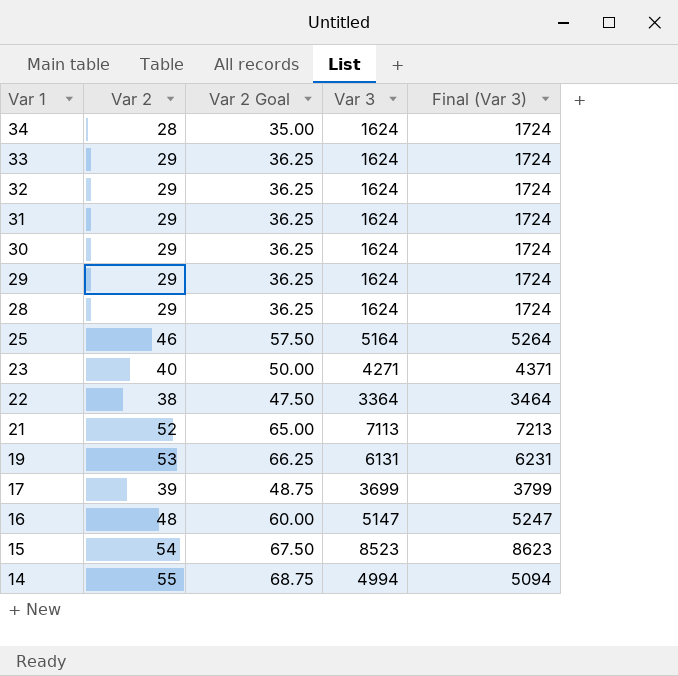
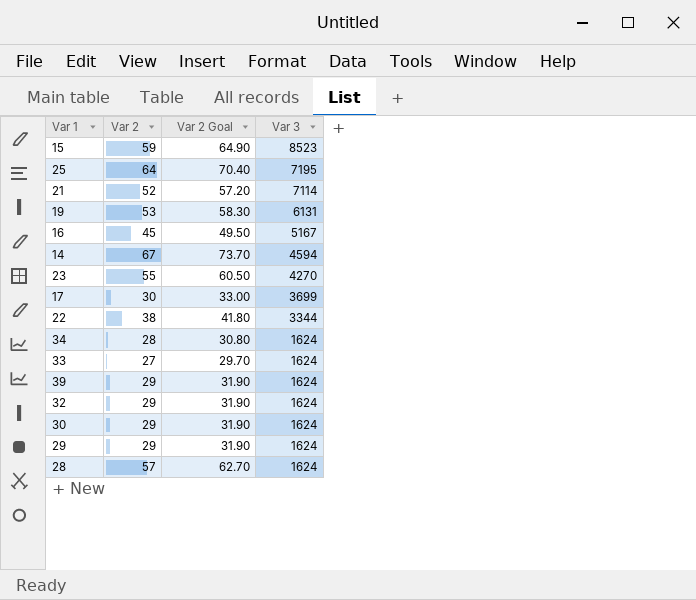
row order: Var 1 descending -> Var 3 descending
column Final (Var 3) | formula: [Var 3] + 100 -> none
column Var 2 Goal | formula: [Var 2] * 1.25 -> [Var 2] * 1.1
row 31: 29 | 36.25 | 1624 | 1724 -> none
15 | Var 2: 54 -> 59
25 | Var 2: 46 -> 64
25 | Var 3: 5164 -> 7195
21 | Var 3: 7113 -> 7114
16 | Var 2: 48 -> 45
16 | Var 3: 5147 -> 5167
14 | Var 2: 55 -> 67
14 | Var 3: 4994 -> 4594
23 | Var 2: 40 -> 55
23 | Var 3: 4271 -> 4270
17 | Var 2: 39 -> 30
22 | Var 3: 3364 -> 3344
33 | Var 2: 29 -> 27
row 39: none -> 29 | 31.90 | 1624
28 | Var 2: 29 -> 57

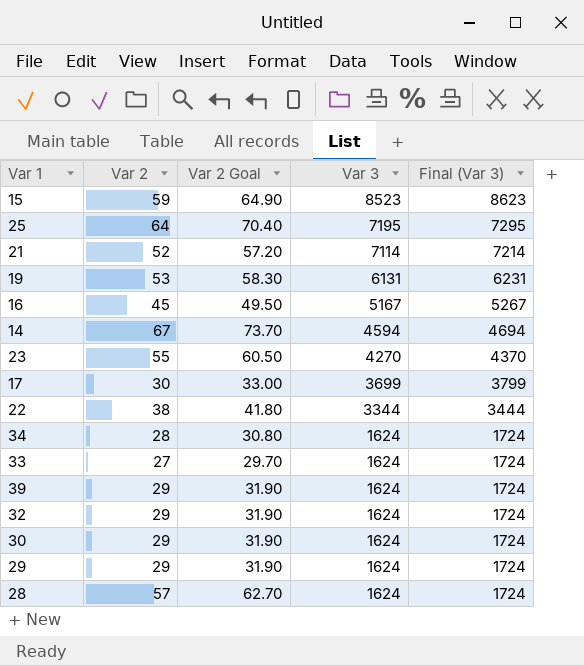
column Final (Var 3) | formula: none -> [Var 3] + 100

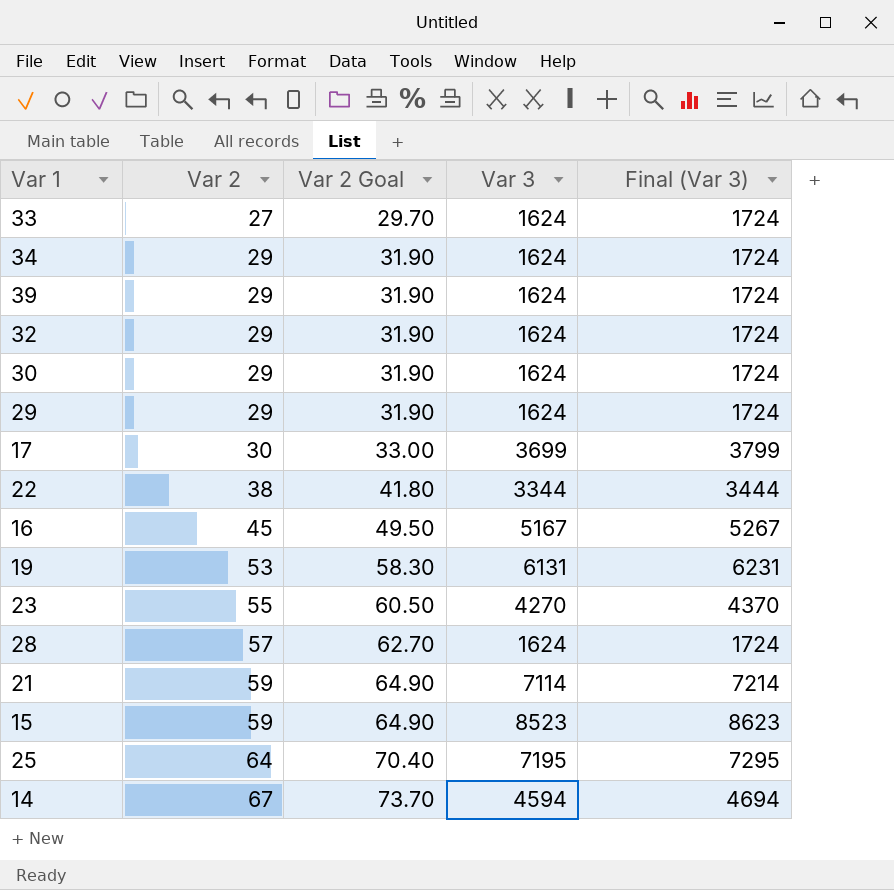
row order: Var 3 descending -> Var 2 ascending
34 | Var 2: 28 -> 29
34 | Var 2 Goal: 30.80 -> 31.90
21 | Var 2: 52 -> 59
21 | Var 2 Goal: 57.20 -> 64.90

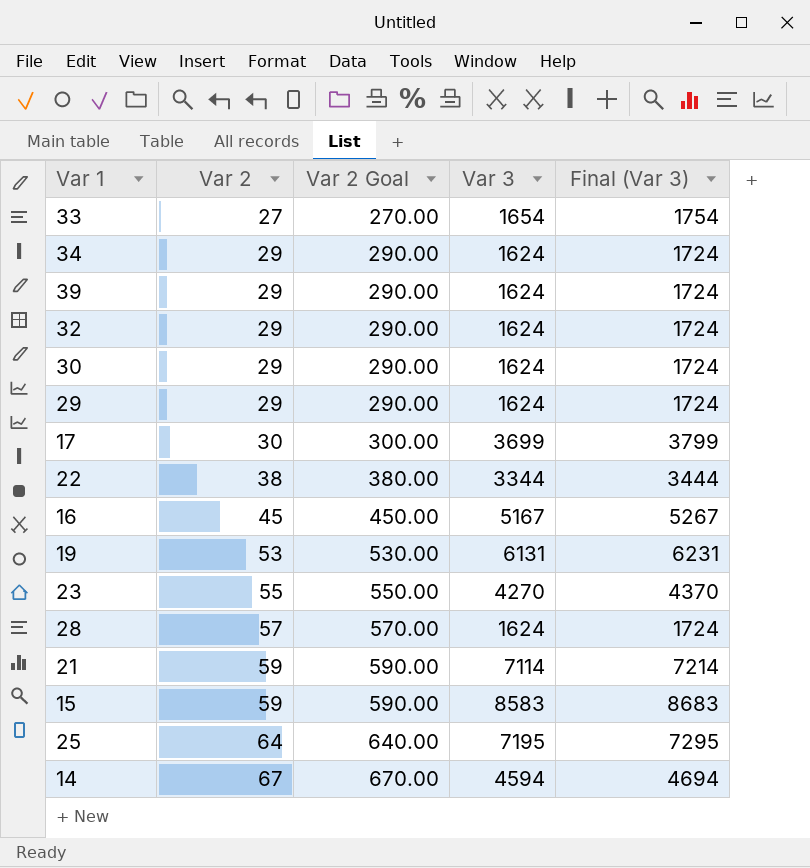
column Var 2 Goal | formula: [Var 2] * 1.1 -> [Var 2] * 10
33 | Var 3: 1624 -> 1654
33 | Final (Var 3): 1724 -> 1754
15 | Var 3: 8523 -> 8583
15 | Final (Var 3): 8623 -> 8683

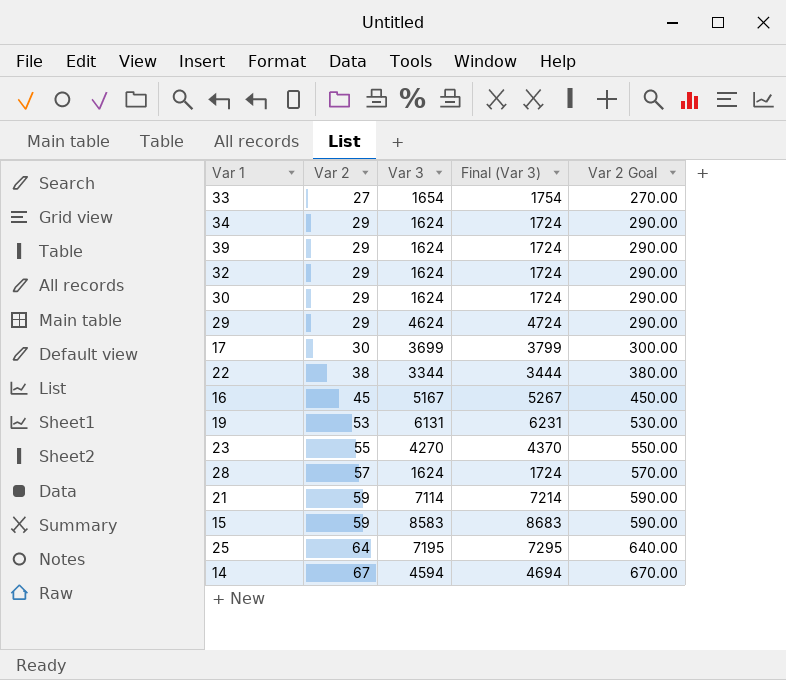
column Var 2 Goal | position: 3 -> 5
29 | Var 3: 1624 -> 4624
29 | Final (Var 3): 1724 -> 4724

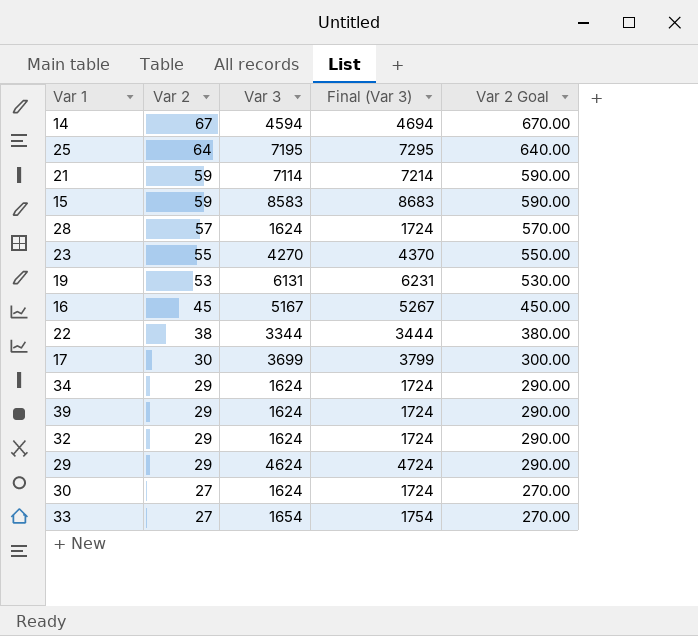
row order: Var 2 ascending -> Var 2 descending
30 | Var 2: 29 -> 27
30 | Var 2 Goal: 290.00 -> 270.00

